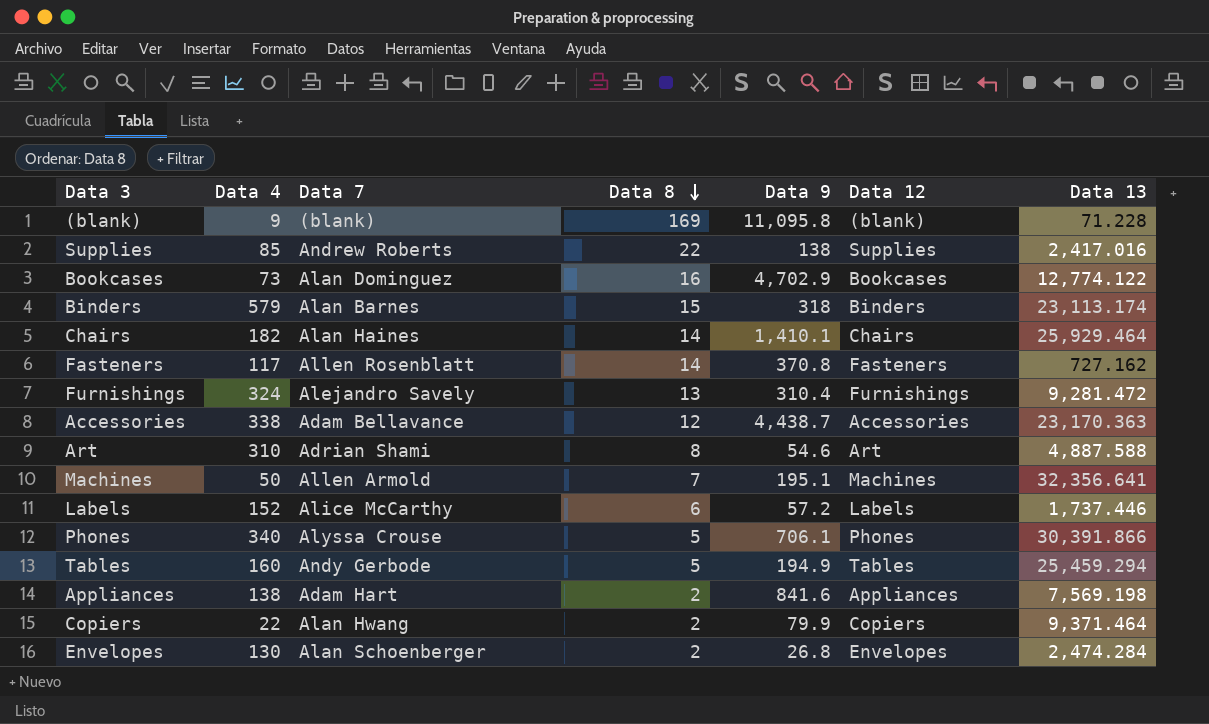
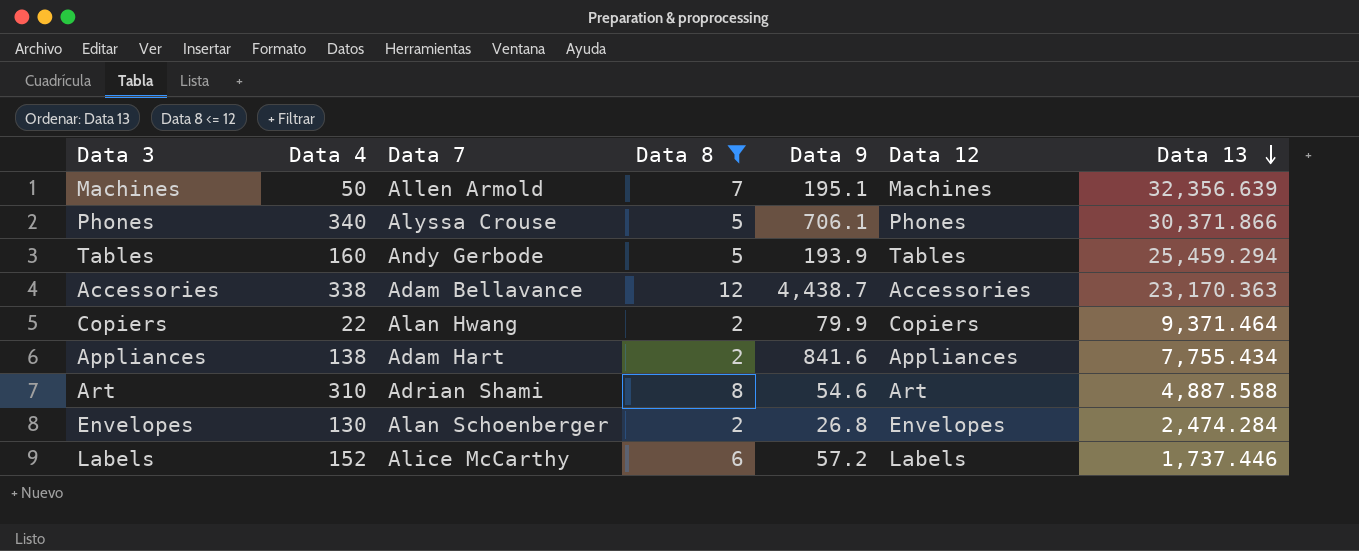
filter: none -> Data 8 <= 12
row order: Data 8 descending -> Data 13 descending
Machines | Data 13: 32,356.641 -> 32,356.639
Phones | Data 13: 30,391.866 -> 30,371.866
Tables | Data 9: 194.9 -> 193.9
Appliances | Data 13: 7,569.198 -> 7,755.434

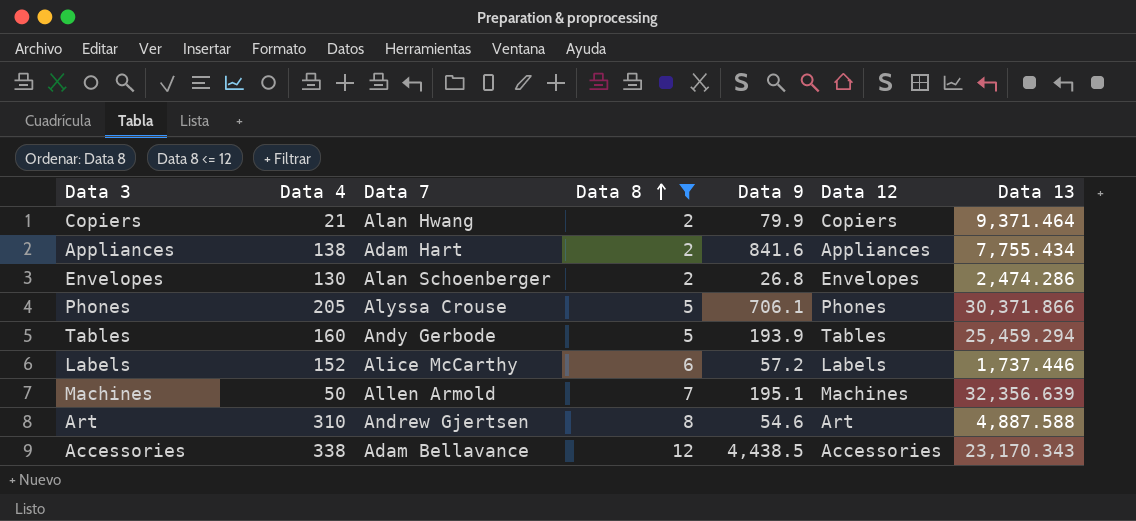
row order: Data 13 descending -> Data 8 ascending
Copiers | Data 4: 22 -> 21
Envelopes | Data 13: 2,474.284 -> 2,474.286
Phones | Data 4: 340 -> 205
Art | Data 7: Adrian Shami -> Andrew Gjertsen
Accessories | Data 9: 4,438.7 -> 4,438.5
Accessories | Data 13: 23,170.363 -> 23,170.343

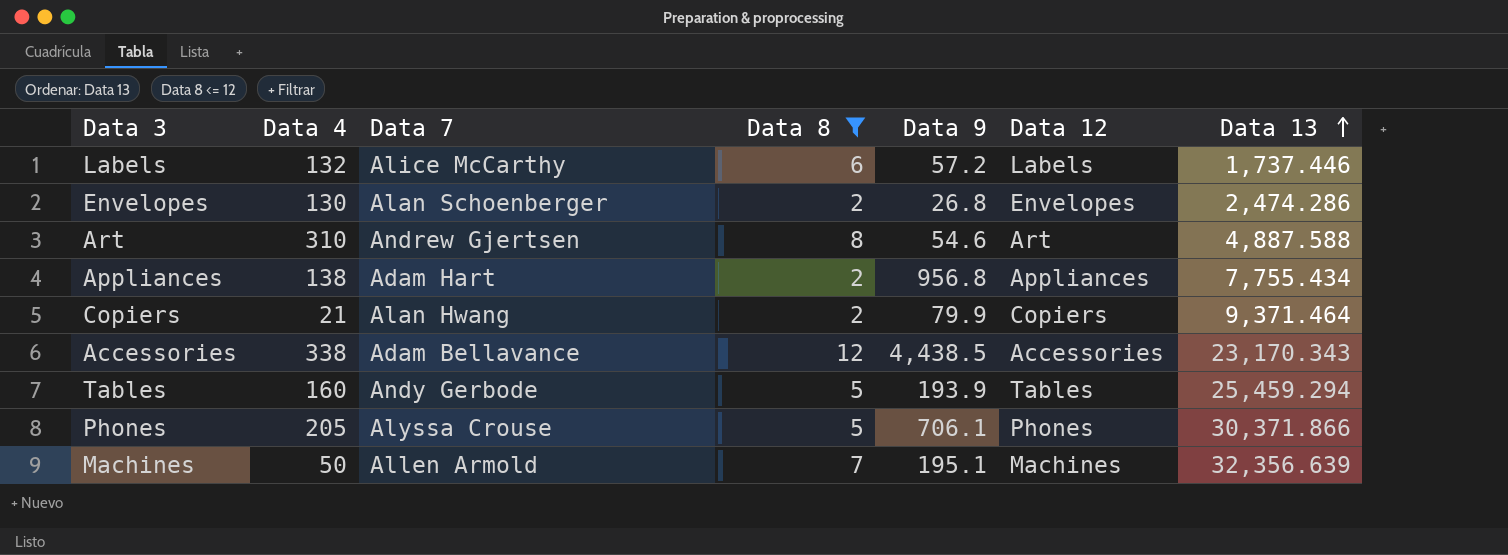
row order: Data 8 ascending -> Data 13 ascending
Labels | Data 4: 152 -> 132
Appliances | Data 9: 841.6 -> 956.8

